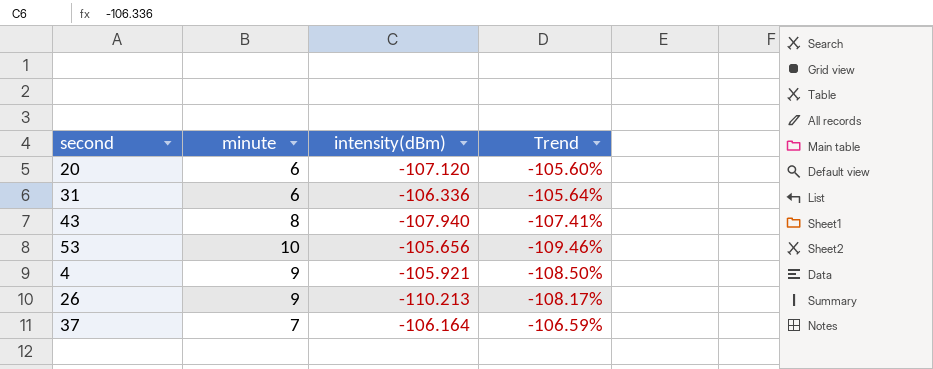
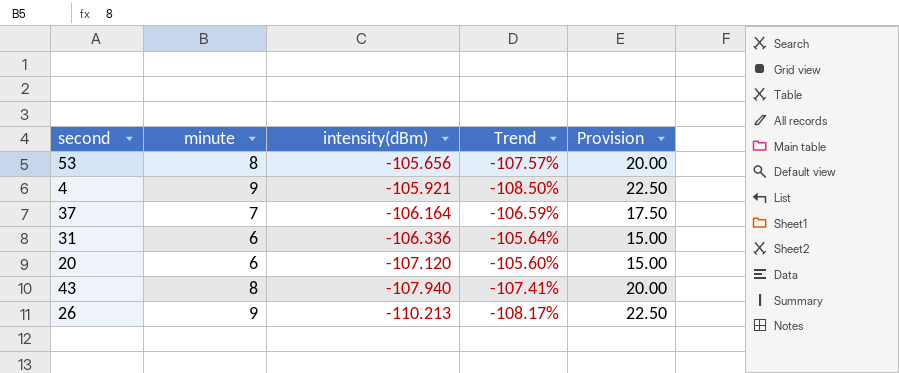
row order: none -> intensity(dBm) descending
column Provision | formula: none -> [minute] * 2.5
53 | minute: 10 -> 8
53 | Trend: -109.46% -> -107.57%

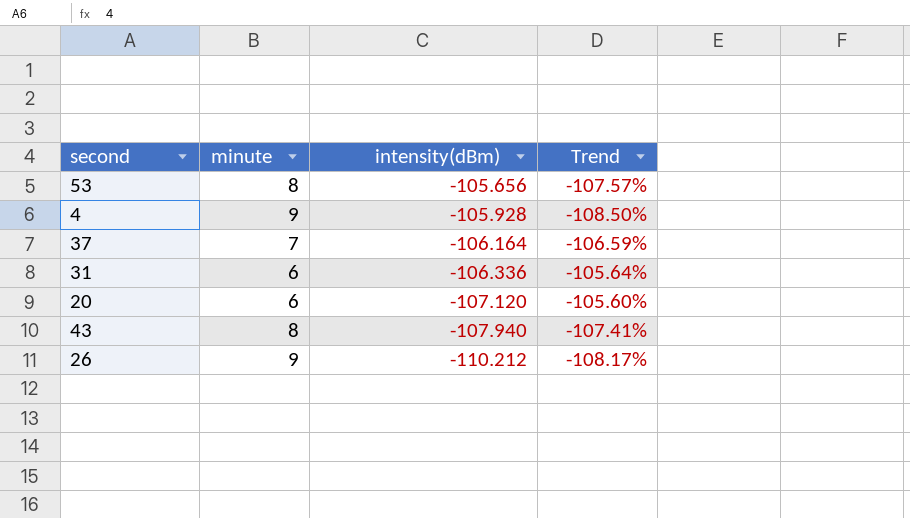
column Provision | formula: [minute] * 2.5 -> none
4 | intensity(dBm): -105.921 -> -105.928
26 | intensity(dBm): -110.213 -> -110.212

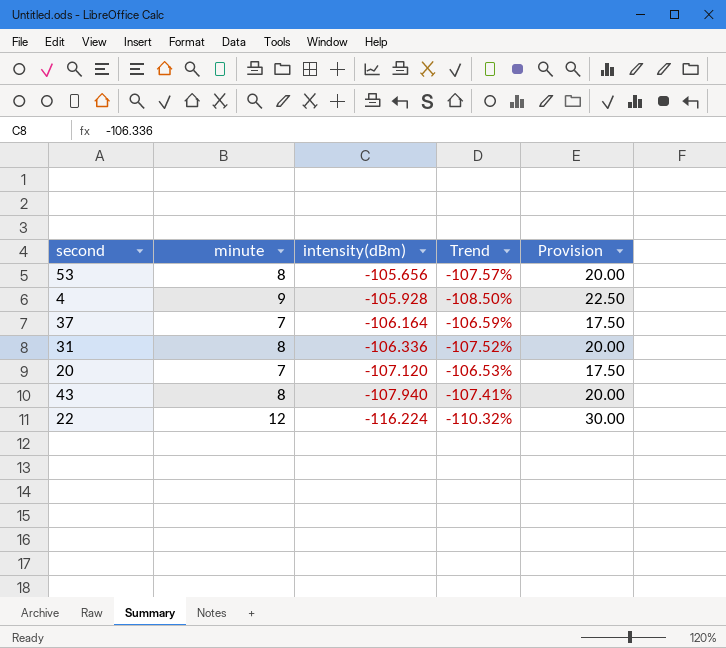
column Provision | formula: none -> [minute] * 2.5
row 26: 9 | -110.212 | -108.17% -> none
31 | minute: 6 -> 8
31 | Trend: -105.64% -> -107.52%
20 | minute: 6 -> 7
20 | Trend: -105.60% -> -106.53%
row 22: none -> 12 | -116.224 | -110.32% | 30.00

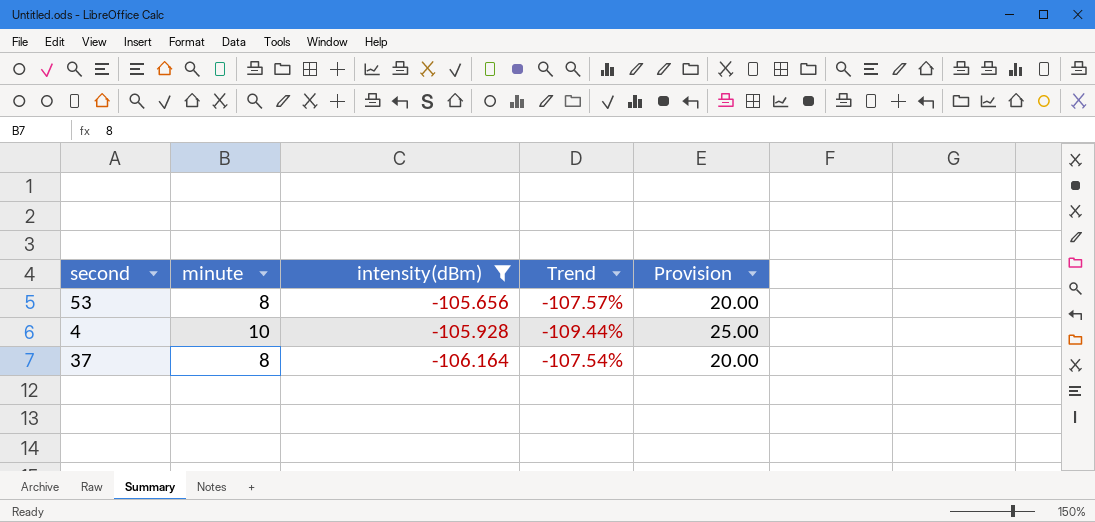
filter: none -> intensity(dBm) >= -106.164
4 | minute: 9 -> 10
4 | Trend: -108.50% -> -109.44%
4 | Provision: 22.50 -> 25.00
37 | minute: 7 -> 8
37 | Trend: -106.59% -> -107.54%
37 | Provision: 17.50 -> 20.00

